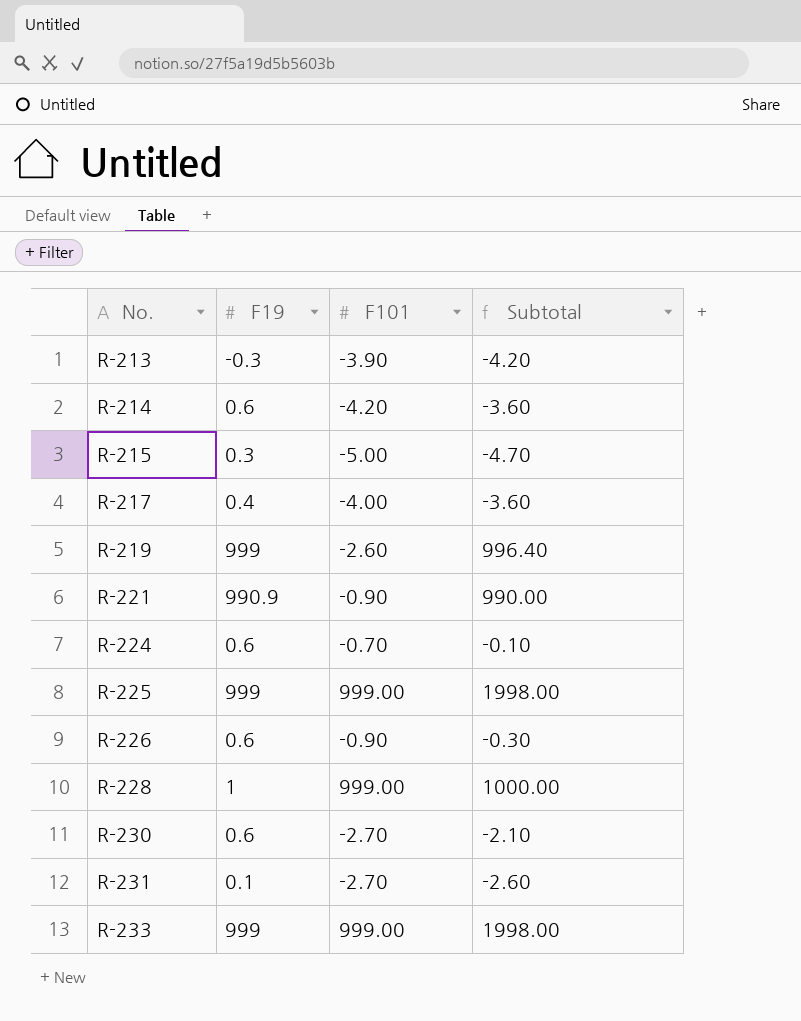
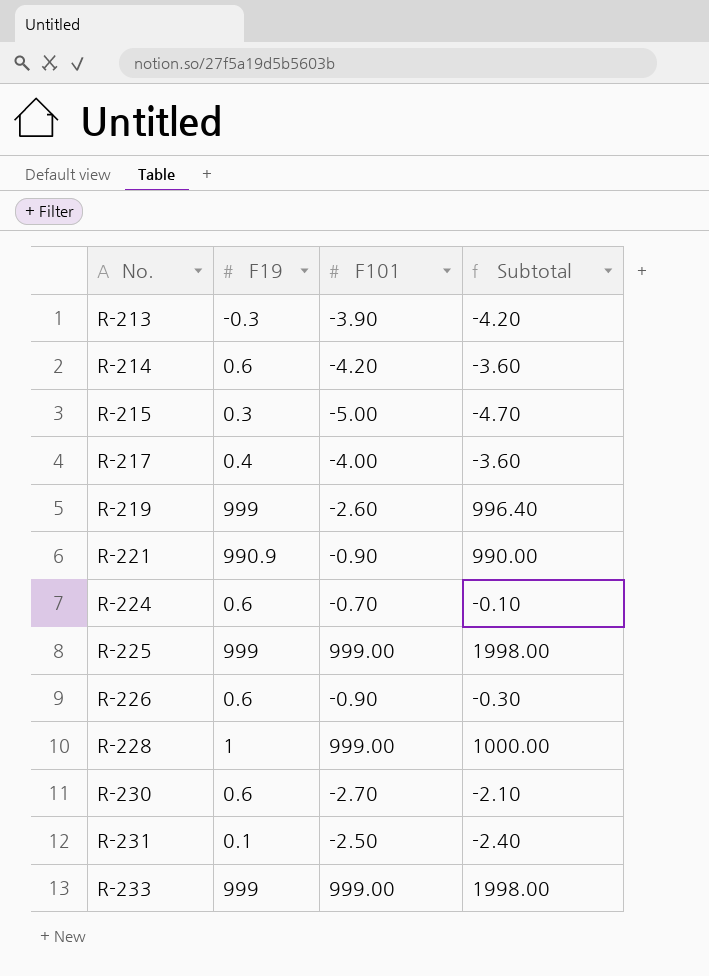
R-231 | F101: -2.70 -> -2.50
R-231 | Subtotal: -2.60 -> -2.40

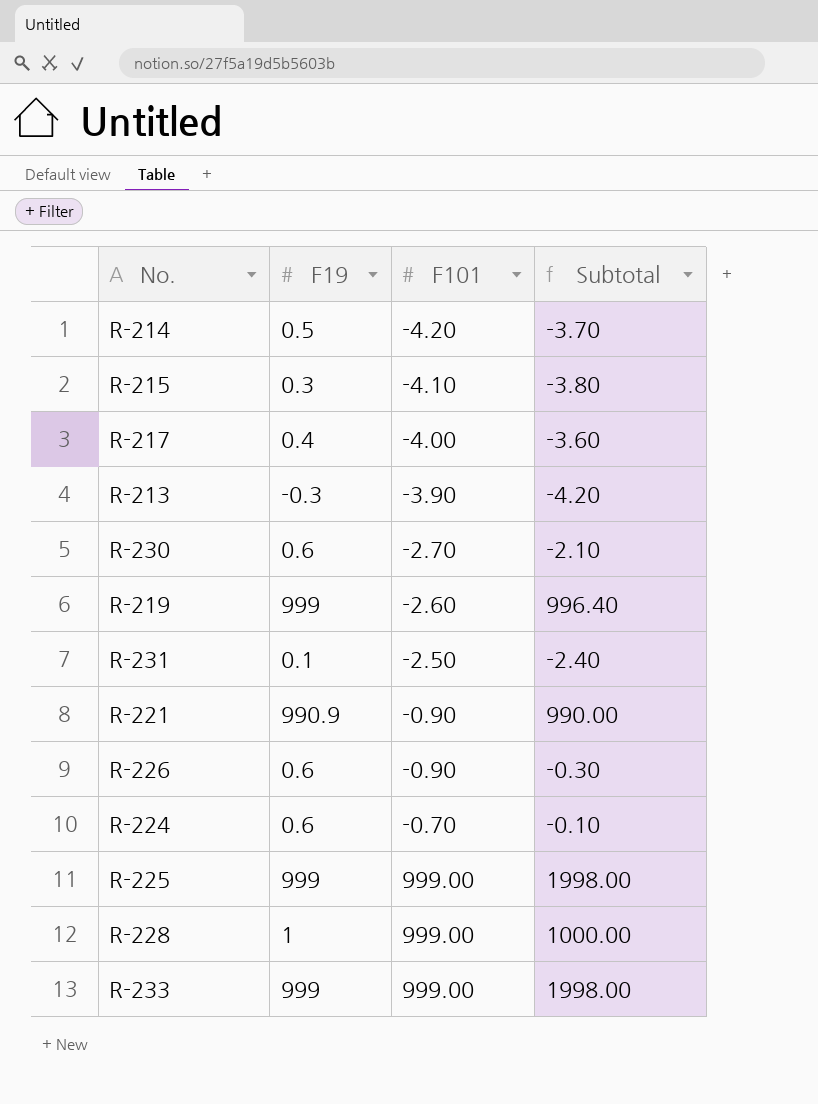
row order: No. ascending -> F101 ascending
R-214 | F19: 0.6 -> 0.5
R-214 | Subtotal: -3.60 -> -3.70
R-215 | F101: -5.00 -> -4.10
R-215 | Subtotal: -4.70 -> -3.80

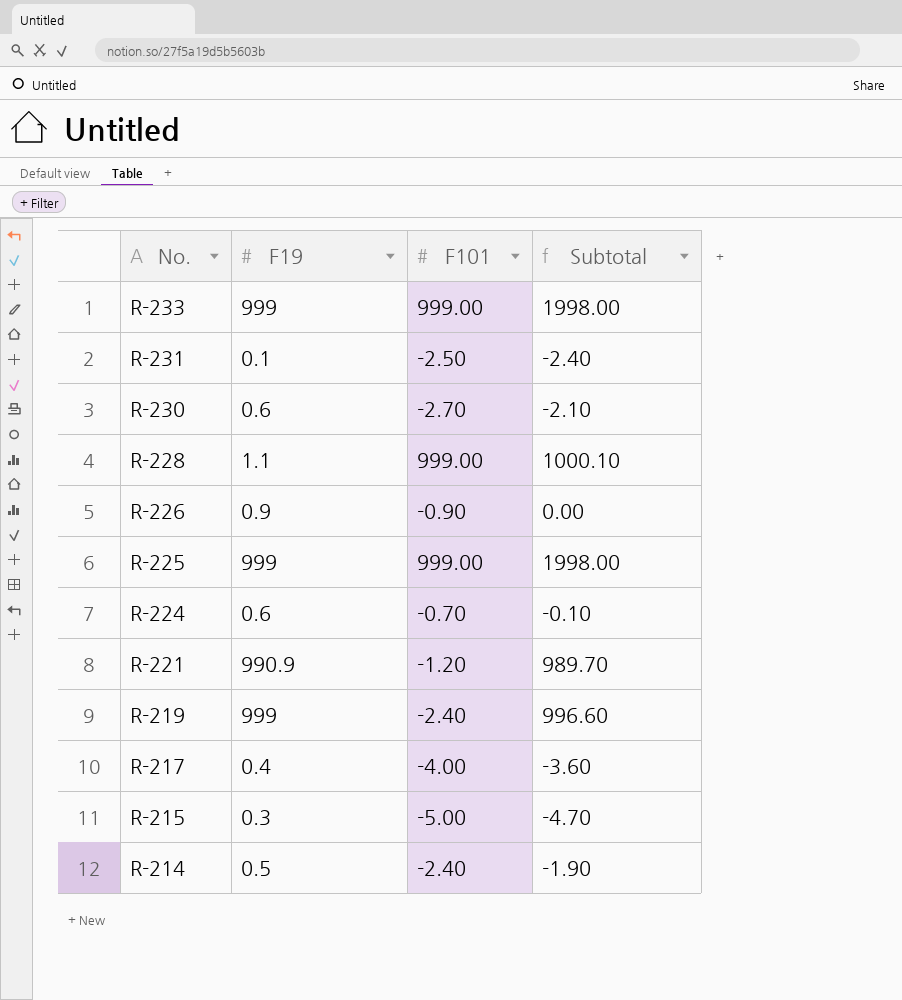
row order: F101 ascending -> No. descending
row R-213: -0.3 | -3.90 | -4.20 -> none
R-228 | F19: 1 -> 1.1
R-228 | Subtotal: 1000.00 -> 1000.10
R-226 | F19: 0.6 -> 0.9
R-226 | Subtotal: -0.30 -> 0.00
R-221 | F101: -0.90 -> -1.20
R-221 | Subtotal: 990.00 -> 989.70
R-219 | F101: -2.60 -> -2.40
R-219 | Subtotal: 996.40 -> 996.60
R-215 | F101: -4.10 -> -5.00
R-215 | Subtotal: -3.80 -> -4.70
R-214 | F101: -4.20 -> -2.40
R-214 | Subtotal: -3.70 -> -1.90

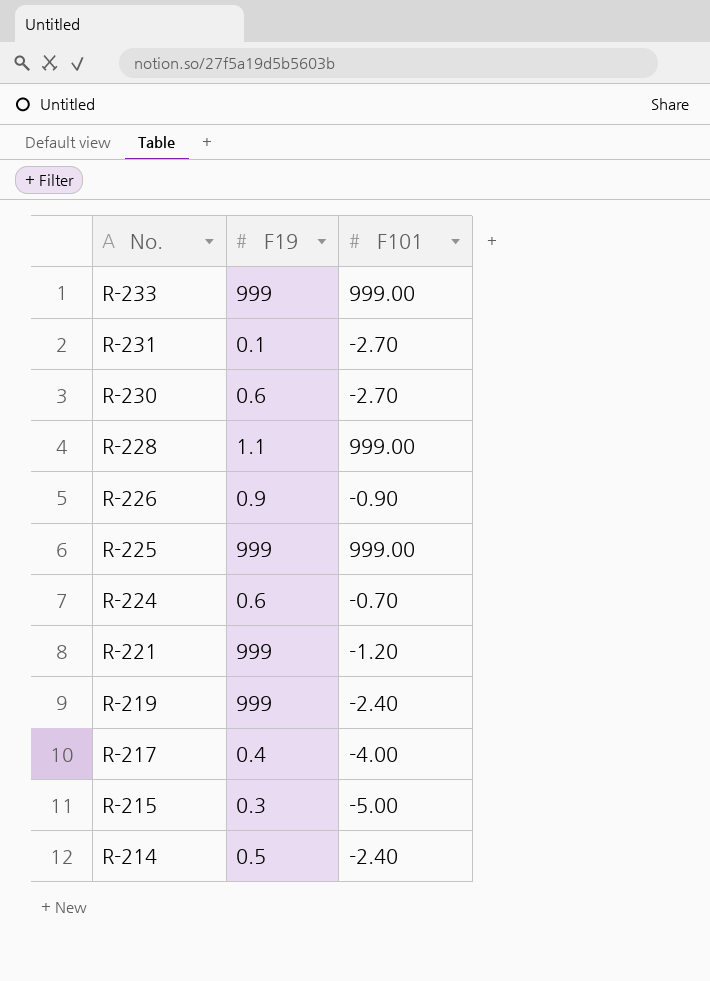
column Subtotal | formula: [F19] + [F101] -> none
R-231 | F101: -2.50 -> -2.70
R-221 | F19: 990.9 -> 999

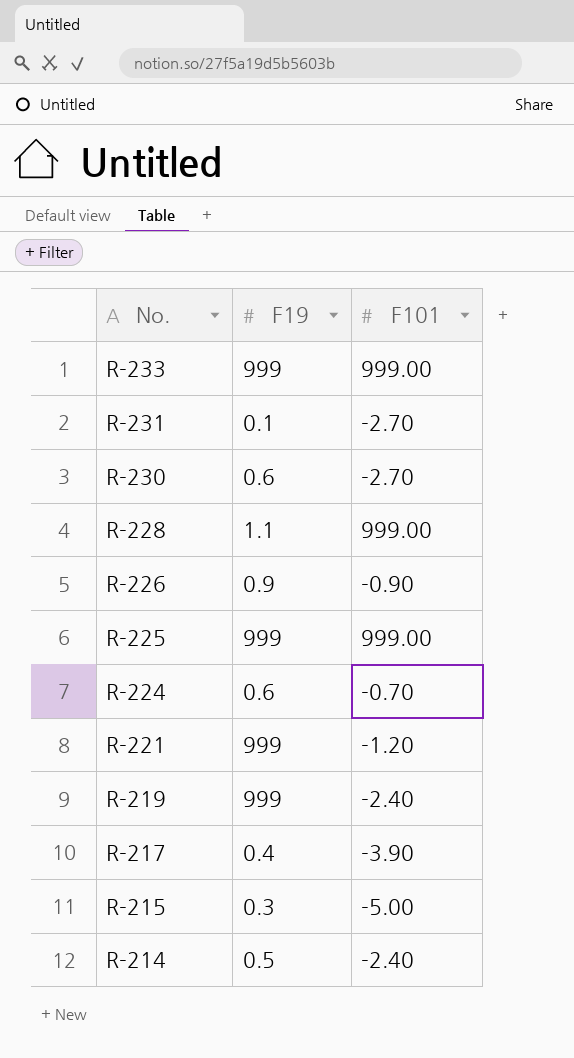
R-217 | F101: -4.00 -> -3.90

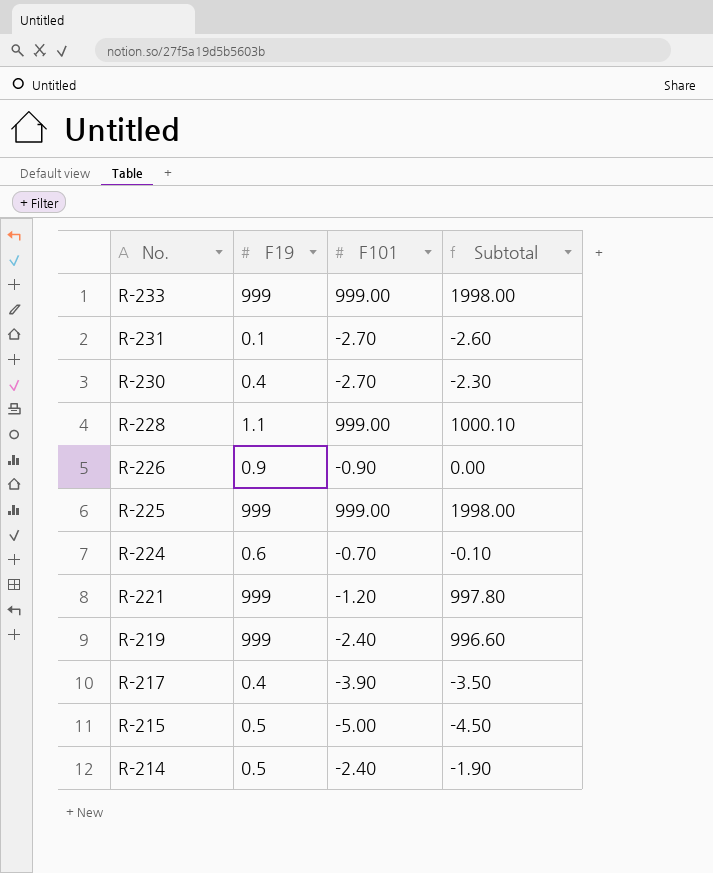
column Subtotal | formula: none -> [F19] + [F101]
R-230 | F19: 0.6 -> 0.4
R-215 | F19: 0.3 -> 0.5

